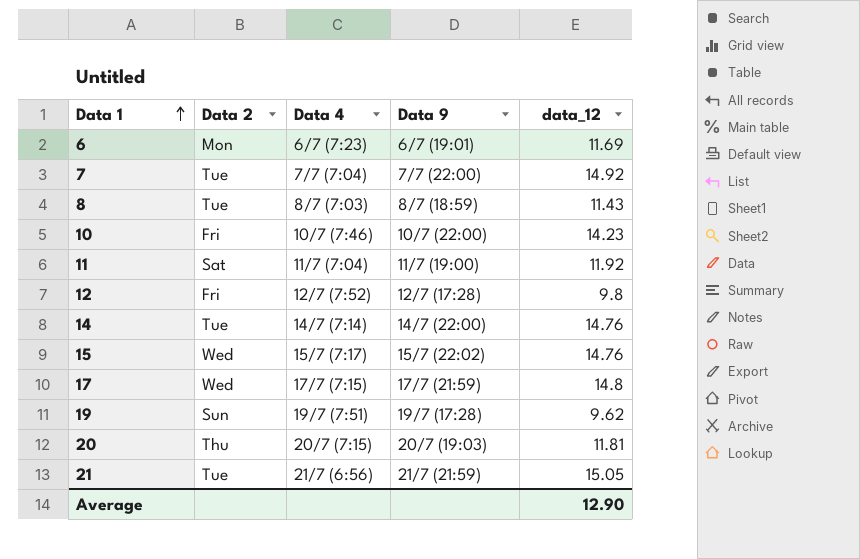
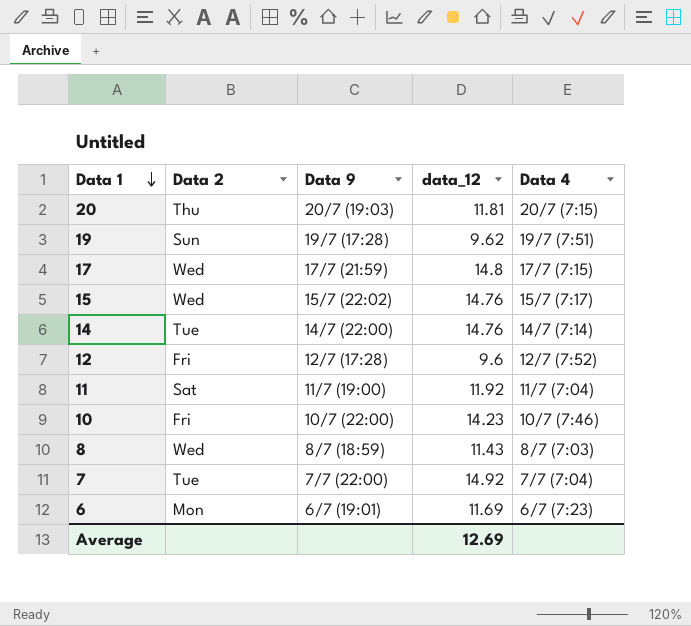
row order: Data 1 ascending -> Data 1 descending
column Data 4 | position: 3 -> 5
row 21: Tue | 21/7 (6:56) | 21/7 (21:59) | 15.05 -> none
12 | data_12: 9.8 -> 9.6
8 | Data 2: Tue -> Wed
Average | data_12: 12.90 -> 12.69

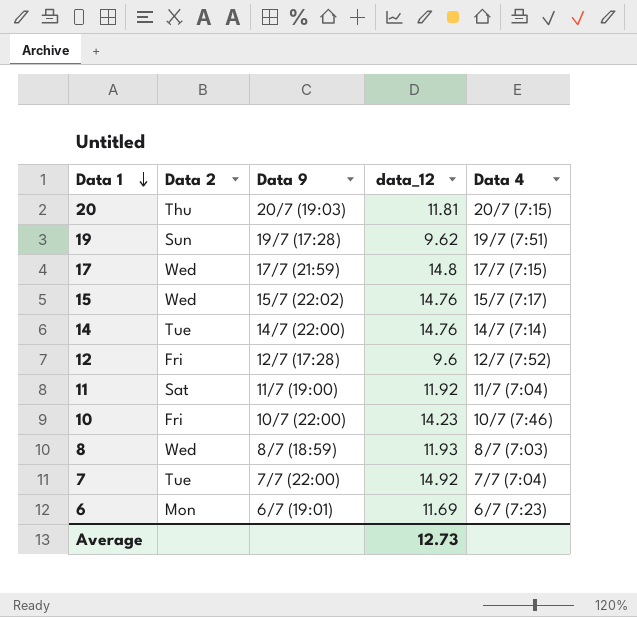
8 | data_12: 11.43 -> 11.93
Average | data_12: 12.69 -> 12.73

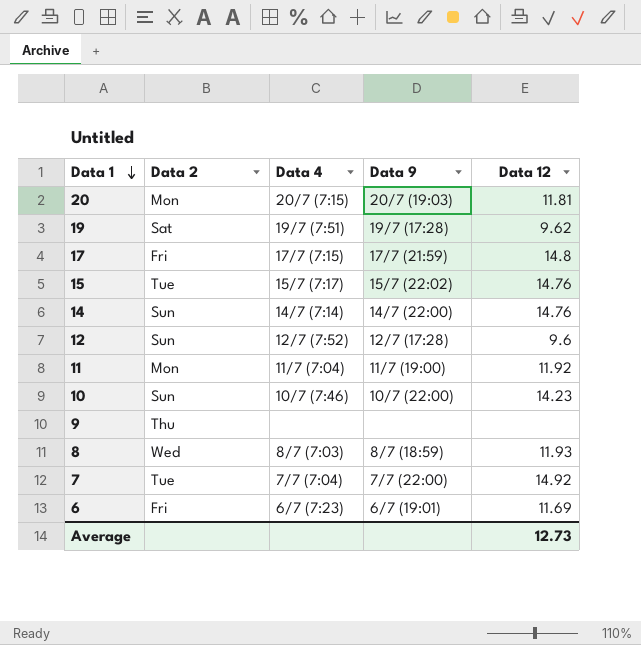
column Data 4 | position: 5 -> 3
column name: data_12 -> Data 12
20 | Data 2: Thu -> Mon
19 | Data 2: Sun -> Sat
17 | Data 2: Wed -> Fri
15 | Data 2: Wed -> Tue
14 | Data 2: Tue -> Sun
12 | Data 2: Fri -> Sun
11 | Data 2: Sat -> Mon
10 | Data 2: Fri -> Sun
row 9: none -> Thu | none | none | none
6 | Data 2: Mon -> Fri

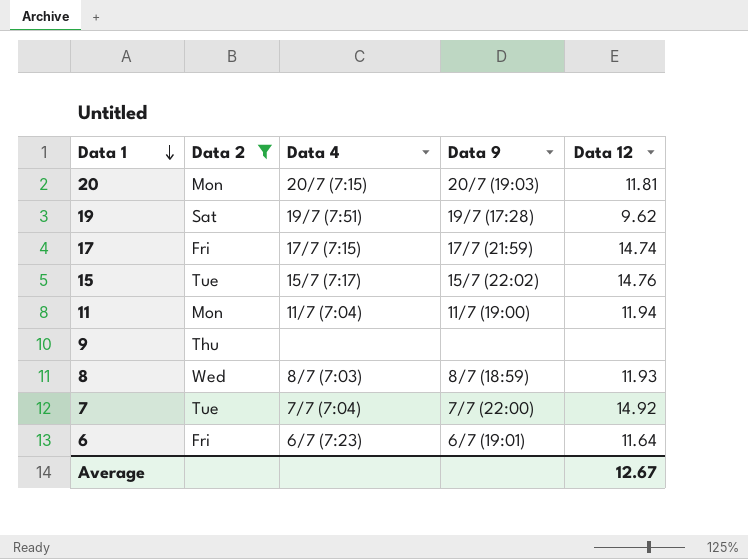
filter: none -> Data 2 != Sun
17 | Data 12: 14.8 -> 14.74
11 | Data 12: 11.92 -> 11.94
6 | Data 12: 11.69 -> 11.64
Average | Data 12: 12.73 -> 12.67

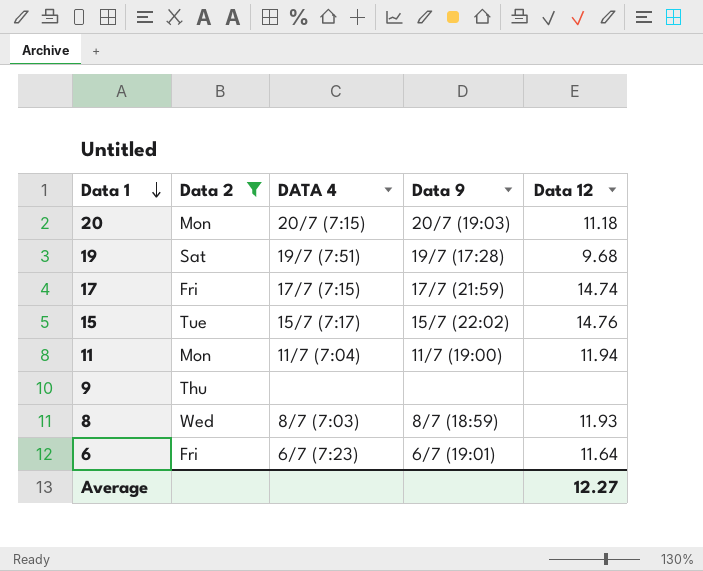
column name: Data 4 -> DATA 4
row 7: Tue | 7/7 (7:04) | 7/7 (22:00) | 14.92 -> none
20 | Data 12: 11.81 -> 11.18
19 | Data 12: 9.62 -> 9.68
Average | Data 12: 12.67 -> 12.27

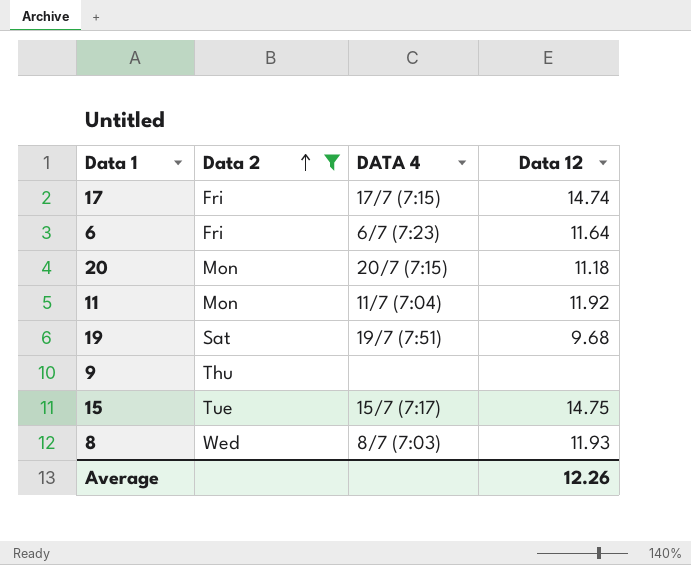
row order: Data 1 descending -> Data 2 ascending
column Data 9 | position: 4 -> none
11 | Data 12: 11.94 -> 11.92
15 | Data 12: 14.76 -> 14.75
Average | Data 12: 12.27 -> 12.26

